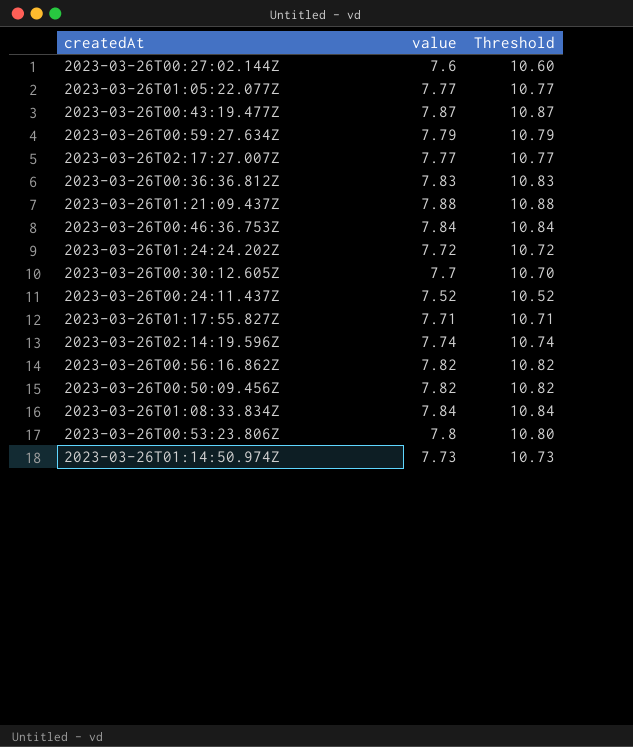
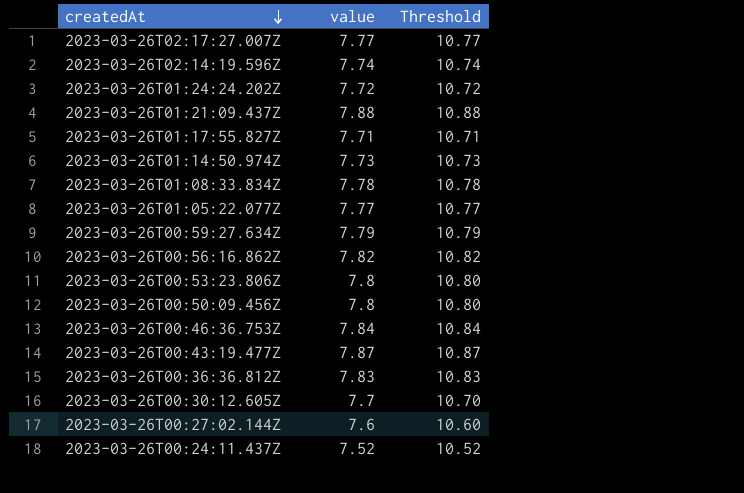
row order: none -> createdAt descending
2023-03-26T01:08:33.834Z | value: 7.84 -> 7.78
2023-03-26T01:08:33.834Z | Threshold: 10.84 -> 10.78
2023-03-26T00:50:09.456Z | value: 7.82 -> 7.8
2023-03-26T00:50:09.456Z | Threshold: 10.82 -> 10.80

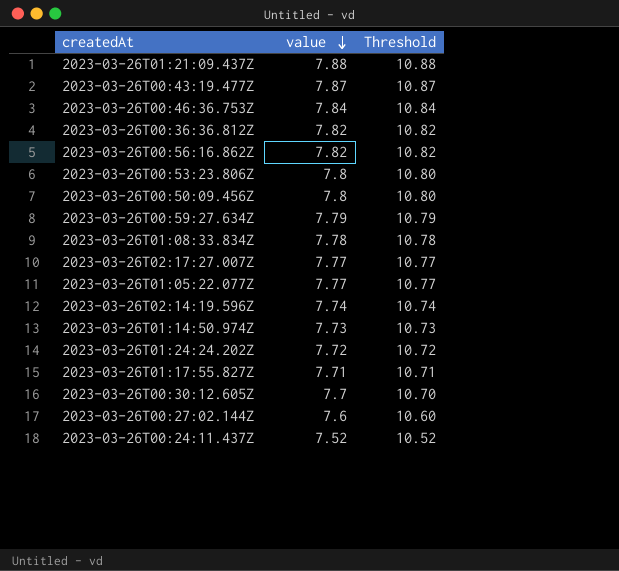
row order: createdAt descending -> value descending
2023-03-26T00:36:36.812Z | value: 7.83 -> 7.82
2023-03-26T00:36:36.812Z | Threshold: 10.83 -> 10.82

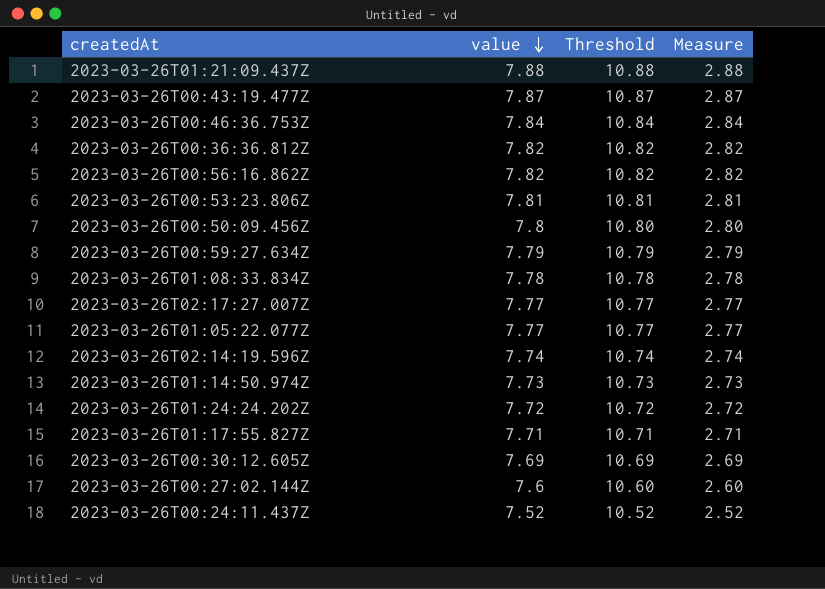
column Measure | formula: none -> [value] - 5
2023-03-26T00:53:23.806Z | value: 7.8 -> 7.81
2023-03-26T00:53:23.806Z | Threshold: 10.80 -> 10.81
2023-03-26T00:30:12.605Z | value: 7.7 -> 7.69
2023-03-26T00:30:12.605Z | Threshold: 10.70 -> 10.69

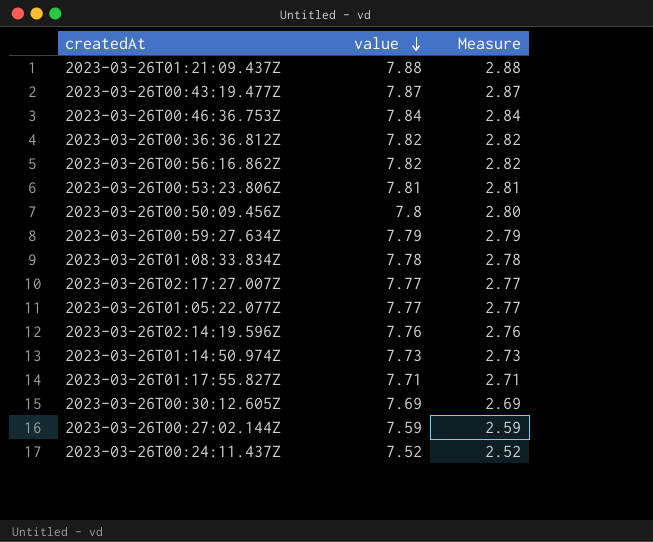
column Threshold | formula: [value] + 3 -> none
row 2023-03-26T01:24:24.202Z: 7.72 | 10.72 | 2.72 -> none
2023-03-26T02:14:19.596Z | value: 7.74 -> 7.76
2023-03-26T02:14:19.596Z | Measure: 2.74 -> 2.76
2023-03-26T00:27:02.144Z | value: 7.6 -> 7.59
2023-03-26T00:27:02.144Z | Measure: 2.60 -> 2.59

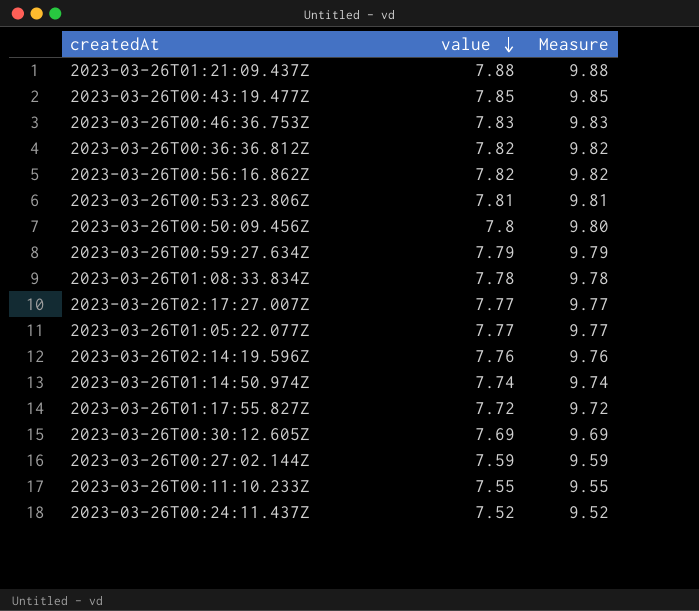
column Measure | formula: [value] - 5 -> [value] + 2
2023-03-26T00:43:19.477Z | value: 7.87 -> 7.85
2023-03-26T00:46:36.753Z | value: 7.84 -> 7.83
2023-03-26T01:14:50.974Z | value: 7.73 -> 7.74
2023-03-26T01:17:55.827Z | value: 7.71 -> 7.72
row 2023-03-26T00:11:10.233Z: none -> 7.55 | 9.55

